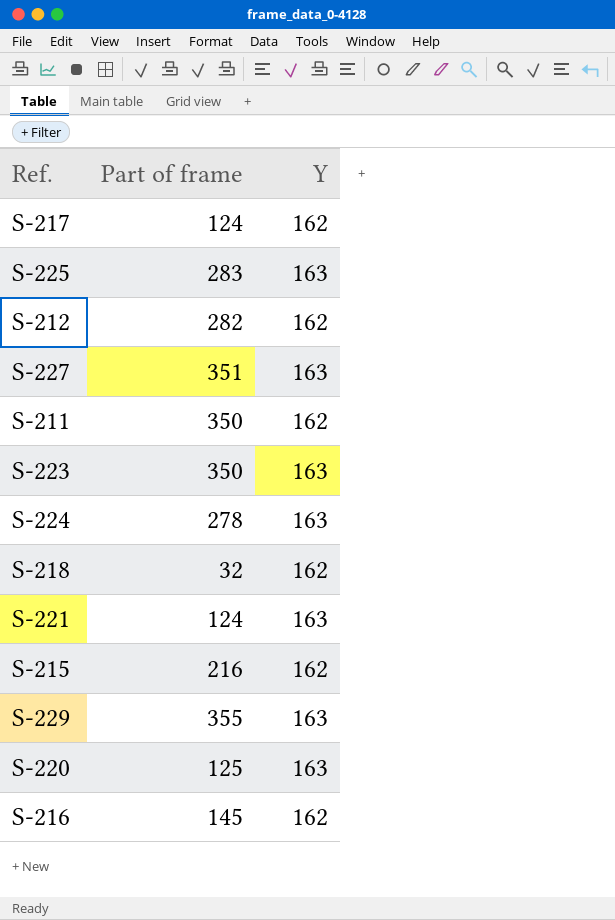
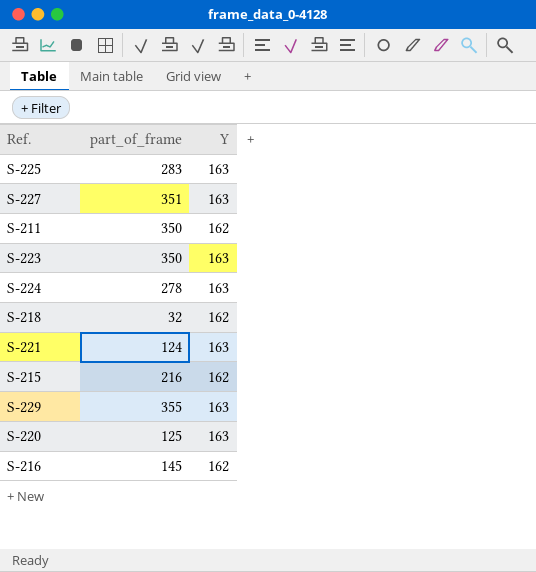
column name: Part of frame -> part_of_frame
row S-217: 124 | 162 -> none
row S-212: 282 | 162 -> none

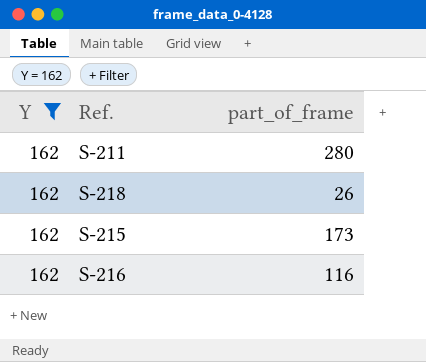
filter: none -> Y = 162
column Y | position: 3 -> 1
S-211 | part_of_frame: 350 -> 280
S-218 | part_of_frame: 32 -> 26
S-215 | part_of_frame: 216 -> 173
S-216 | part_of_frame: 145 -> 116

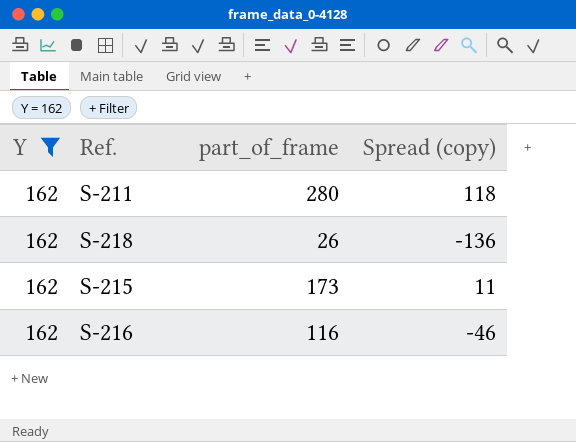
column Spread (copy) | formula: none -> [part_of_frame] - [Y]

